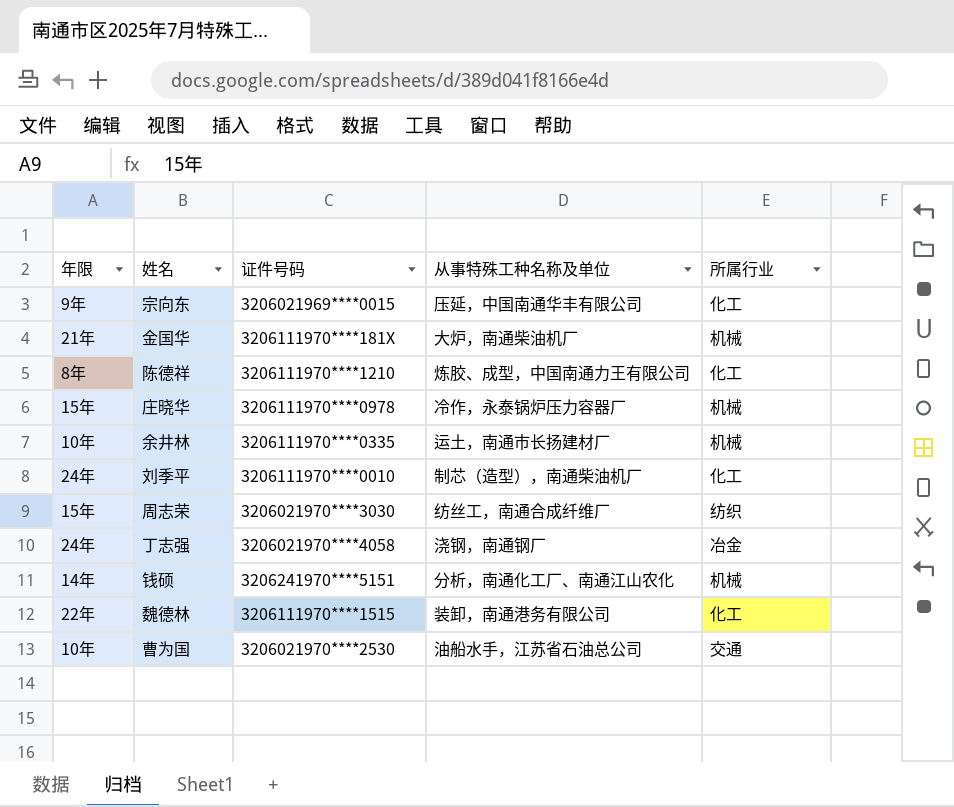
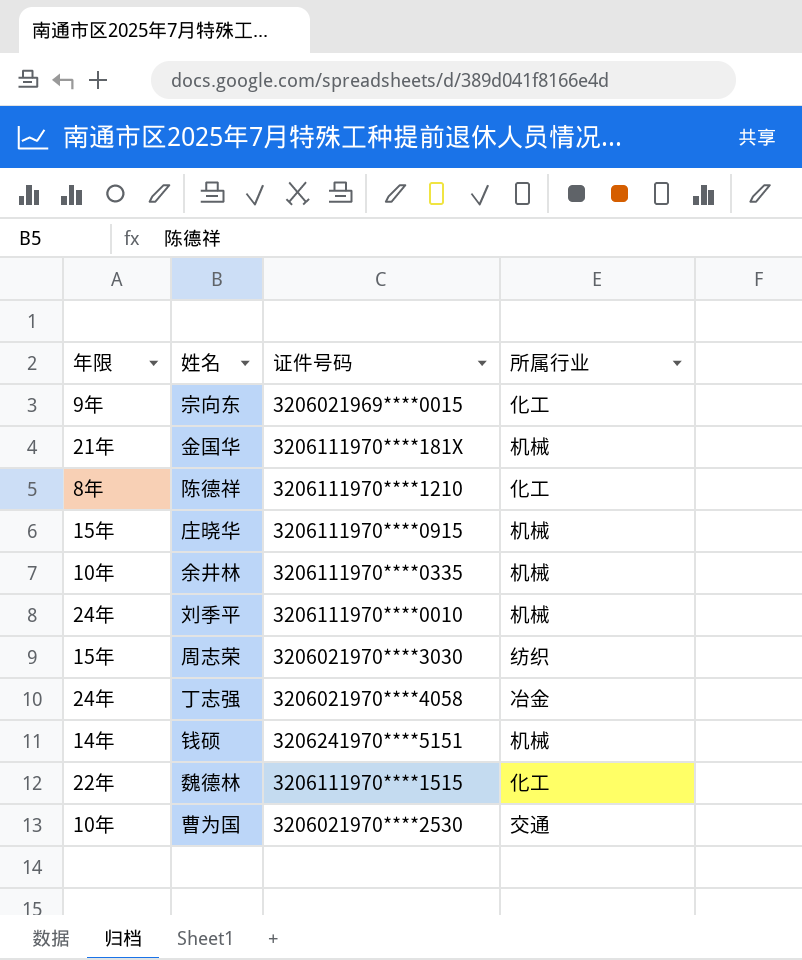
column 从事特殊工种名称及单位 | position: 4 -> none
庄晓华 | 证件号码: 3206111970****0978 -> 3206111970****0915
刘季平 | 所属行业: 化工 -> 机械

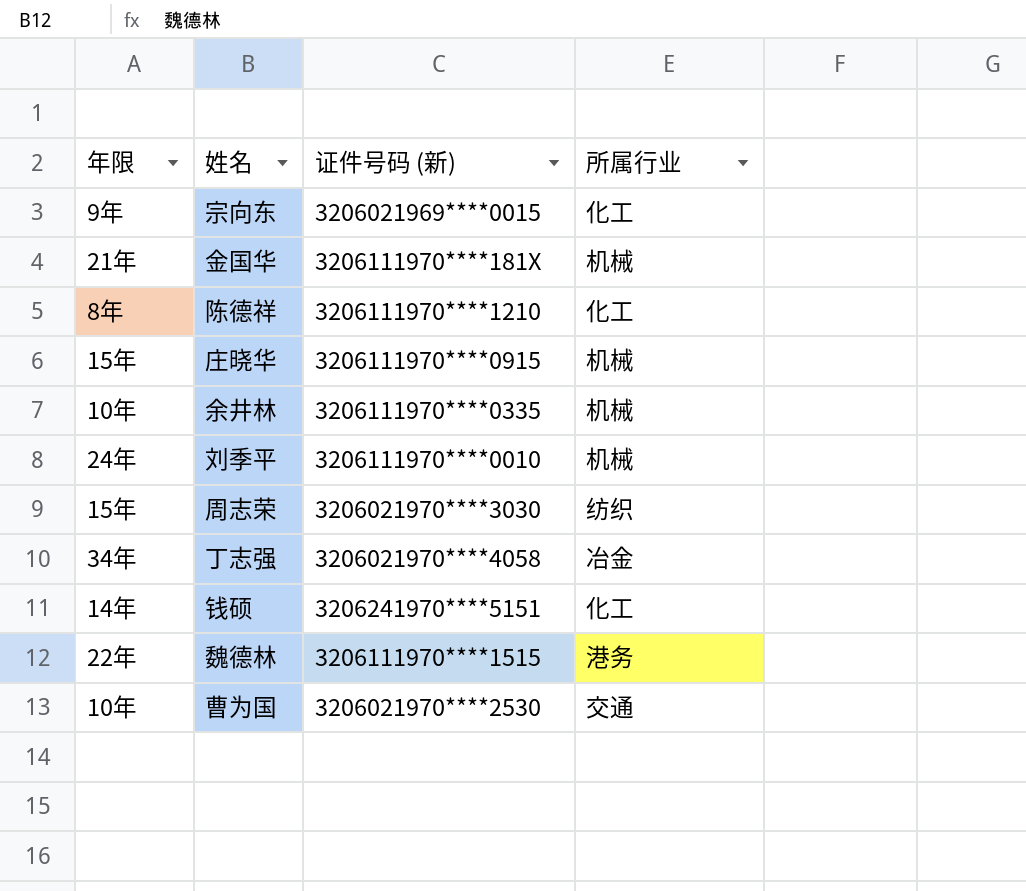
column name: 证件号码 -> 证件号码 (新)
丁志强 | 年限: 24年 -> 34年
钱硕 | 所属行业: 机械 -> 化工
魏德林 | 所属行业: 化工 -> 港务

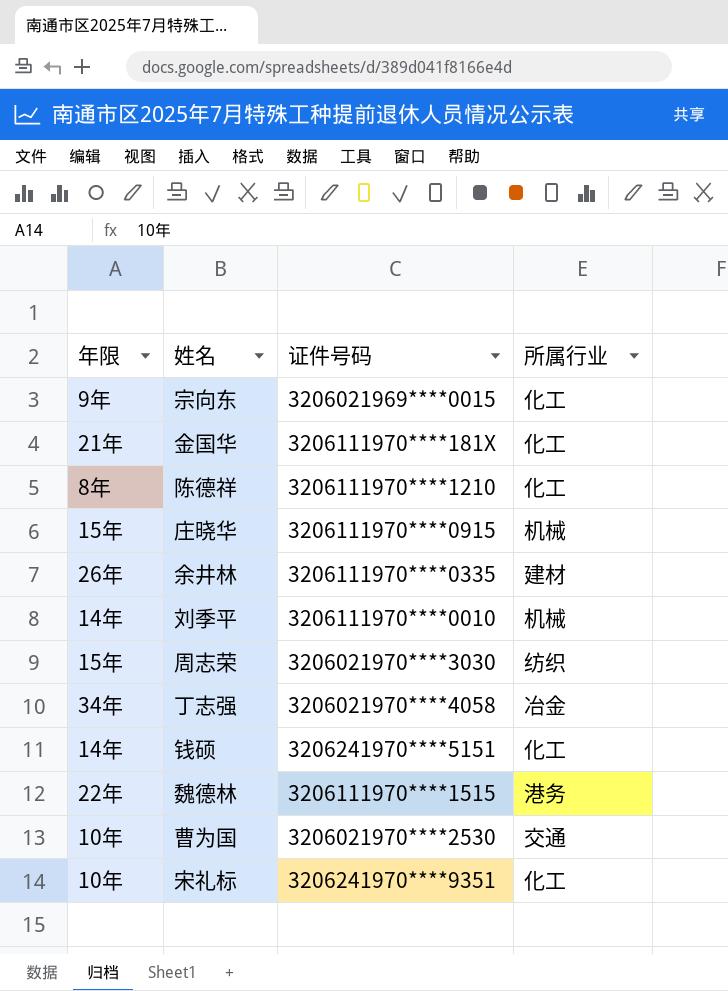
column name: 证件号码 (新) -> 证件号码
金国华 | 所属行业: 机械 -> 化工
余井林 | 年限: 10年 -> 26年
余井林 | 所属行业: 机械 -> 建材
刘季平 | 年限: 24年 -> 14年
row 宋礼标: none -> 10年 | 3206241970****9351 | 化工

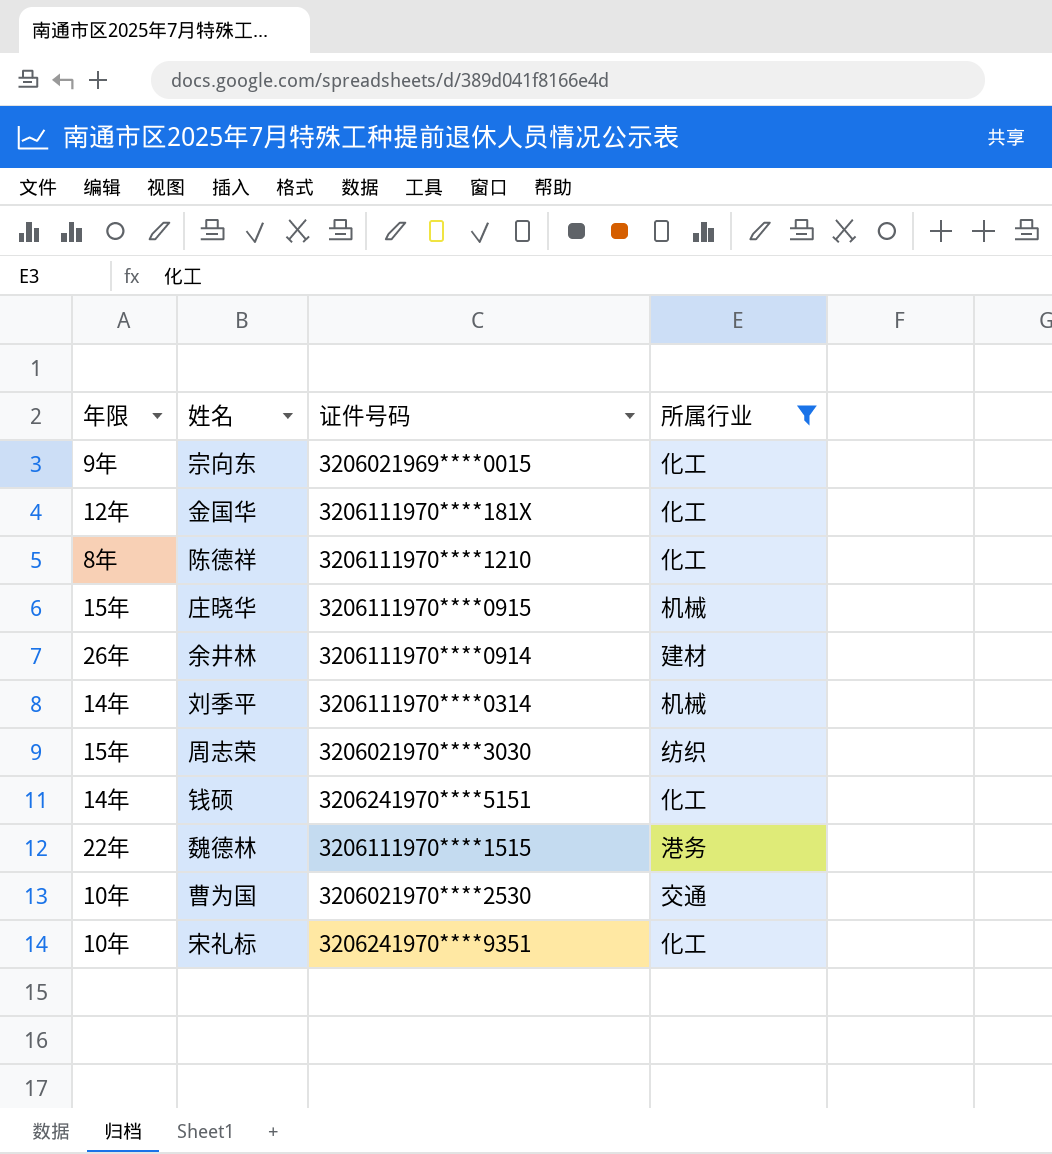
filter: none -> 所属行业 != 冶金
金国华 | 年限: 21年 -> 12年
余井林 | 证件号码: 3206111970****0335 -> 3206111970****0914
刘季平 | 证件号码: 3206111970****0010 -> 3206111970****0314

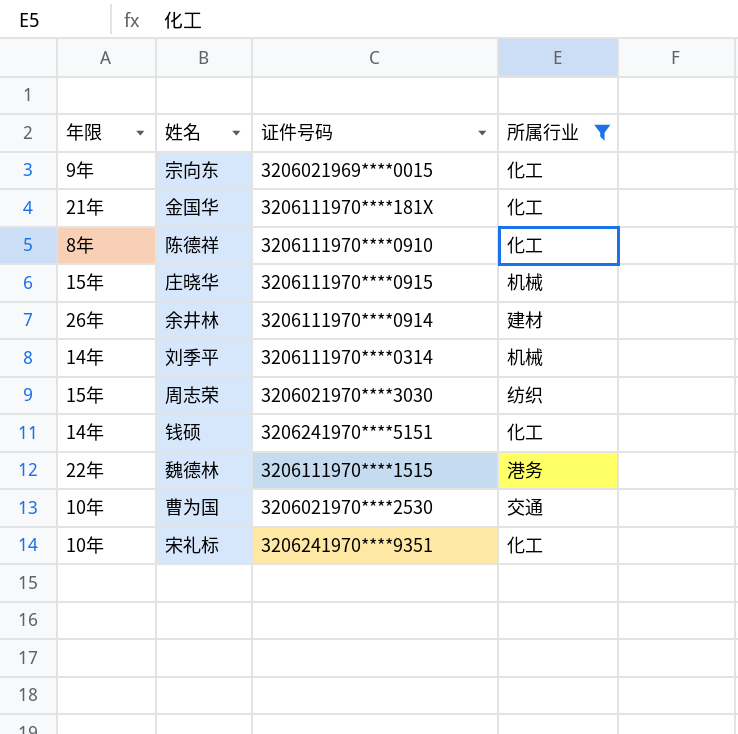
金国华 | 年限: 12年 -> 21年
陈德祥 | 证件号码: 3206111970****1210 -> 3206111970****0910

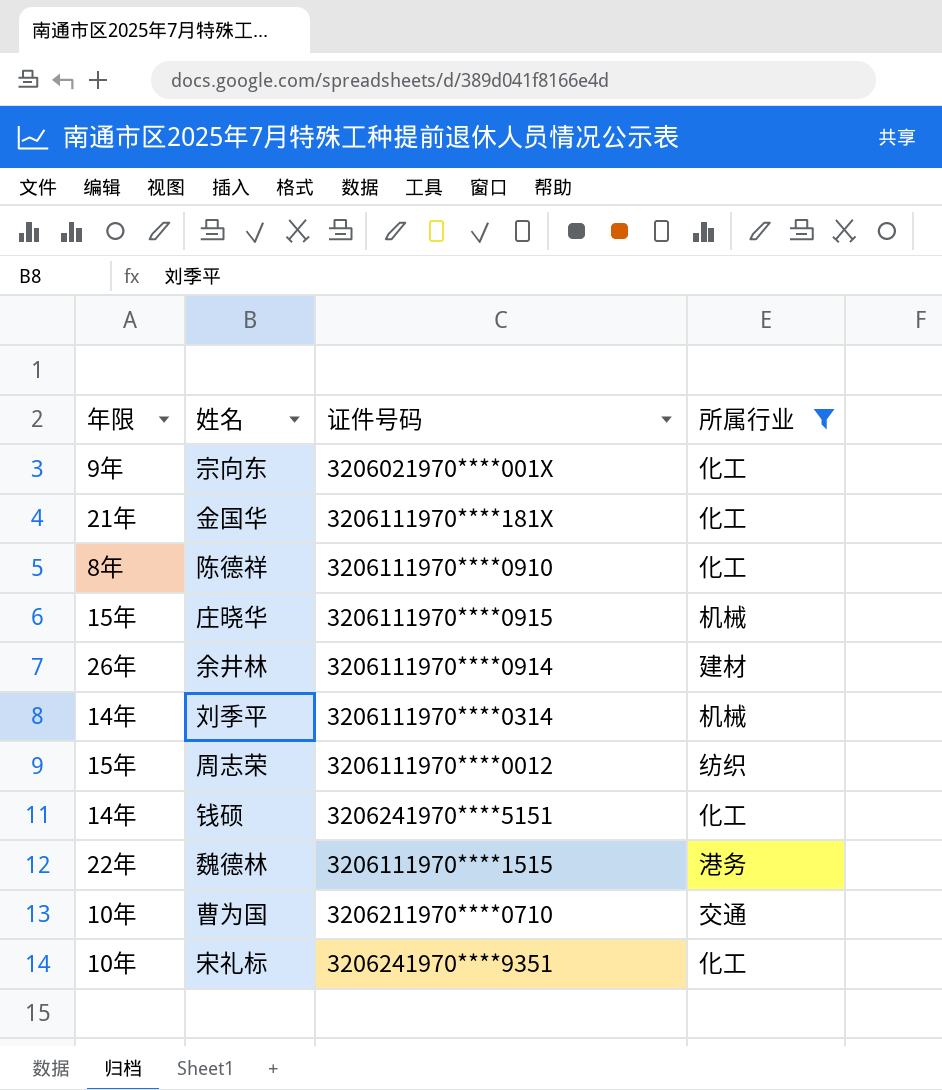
宗向东 | 证件号码: 3206021969****0015 -> 3206021970****001X
周志荣 | 证件号码: 3206021970****3030 -> 3206111970****0012
曹为国 | 证件号码: 3206021970****2530 -> 3206211970****0710

